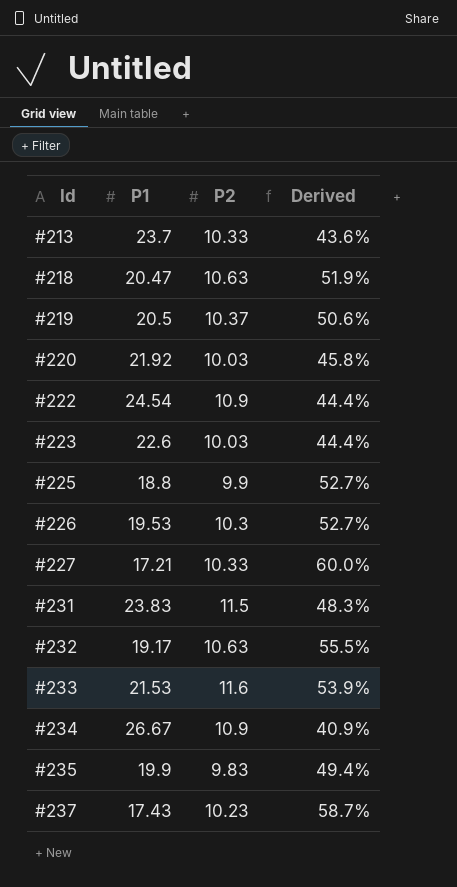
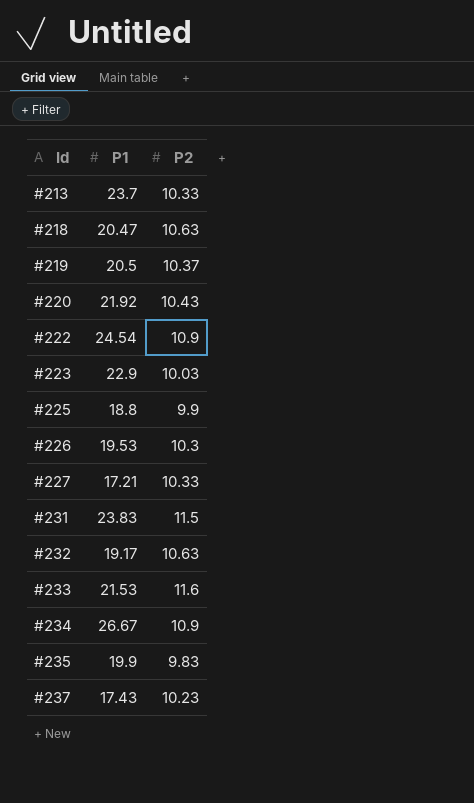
column Derived | formula: [P2] / [P1] -> none
#220 | P2: 10.03 -> 10.43
#223 | P1: 22.6 -> 22.9

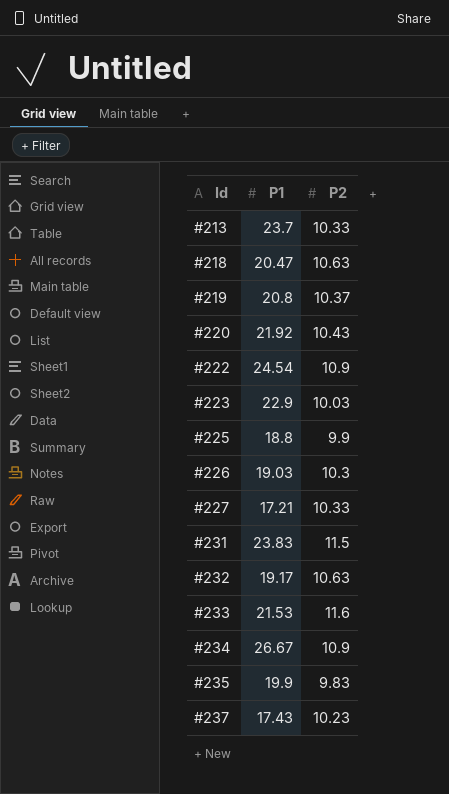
#219 | P1: 20.5 -> 20.8
#226 | P1: 19.53 -> 19.03

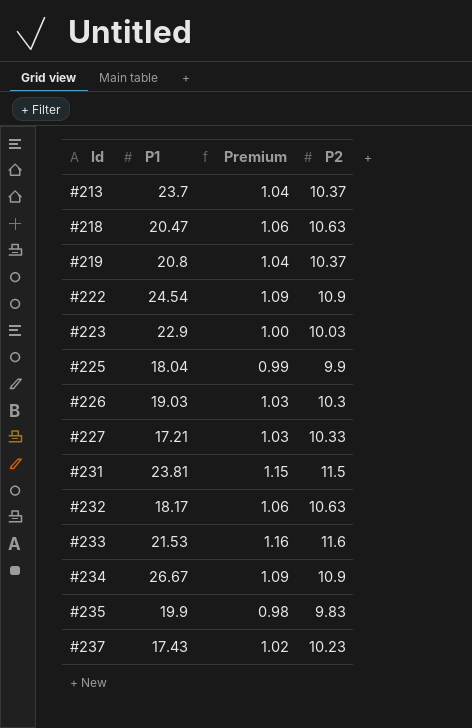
column Premium | formula: none -> [P2] * 0.1
row #220: 21.92 | 10.43 -> none
#213 | P2: 10.33 -> 10.37
#225 | P1: 18.8 -> 18.04
#231 | P1: 23.83 -> 23.81
#232 | P1: 19.17 -> 18.17

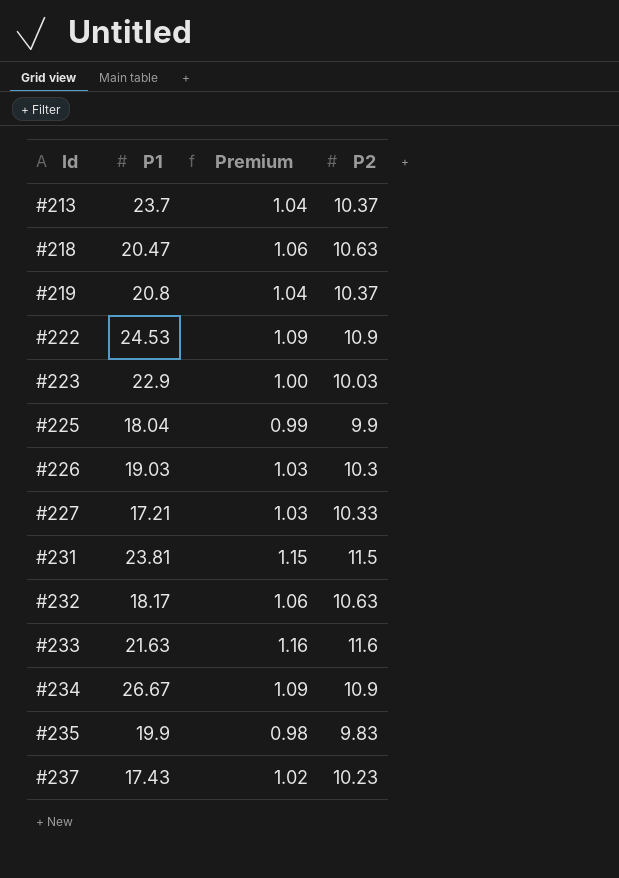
#222 | P1: 24.54 -> 24.53
#233 | P1: 21.53 -> 21.63

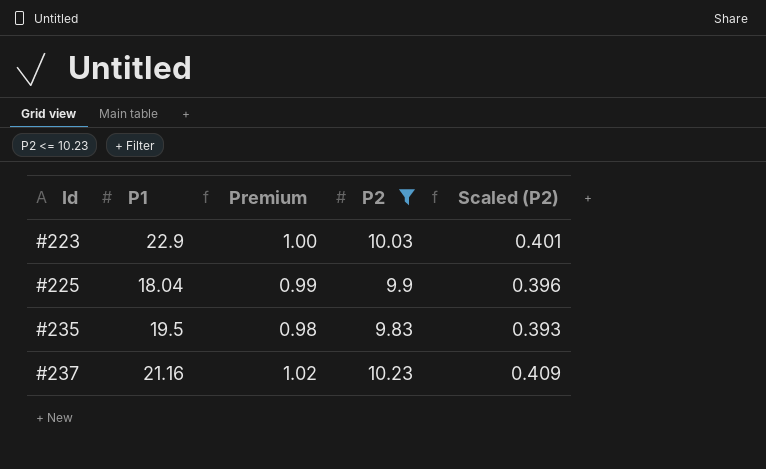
filter: none -> P2 <= 10.23
column Scaled (P2) | formula: none -> [P2] * 0.04
#235 | P1: 19.9 -> 19.5
#237 | P1: 17.43 -> 21.16

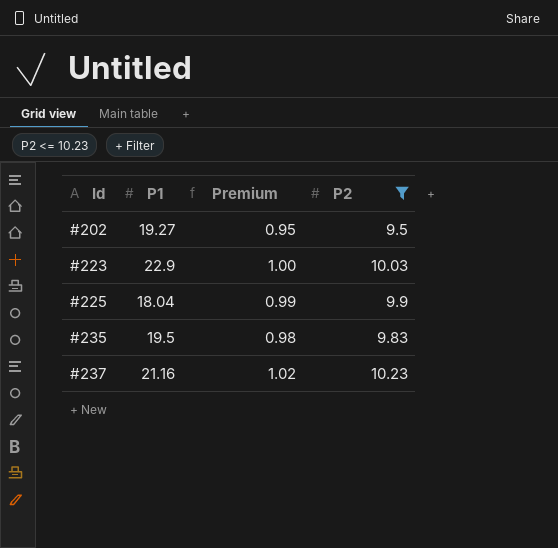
column Scaled (P2) | formula: [P2] * 0.04 -> none
row #202: none -> 19.27 | 0.95 | 9.5

